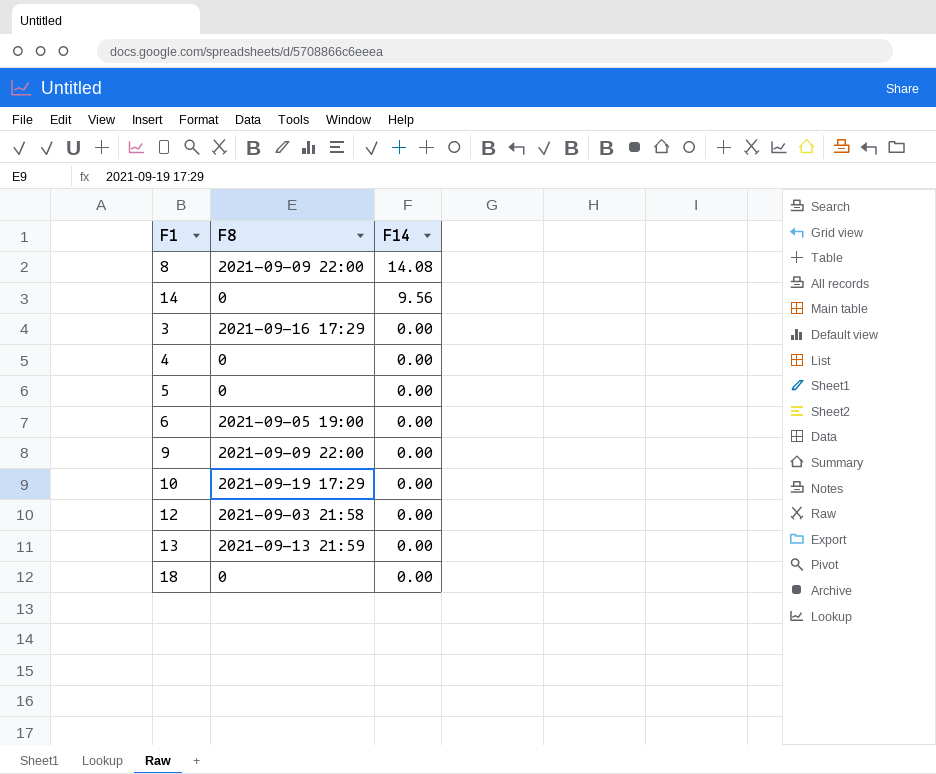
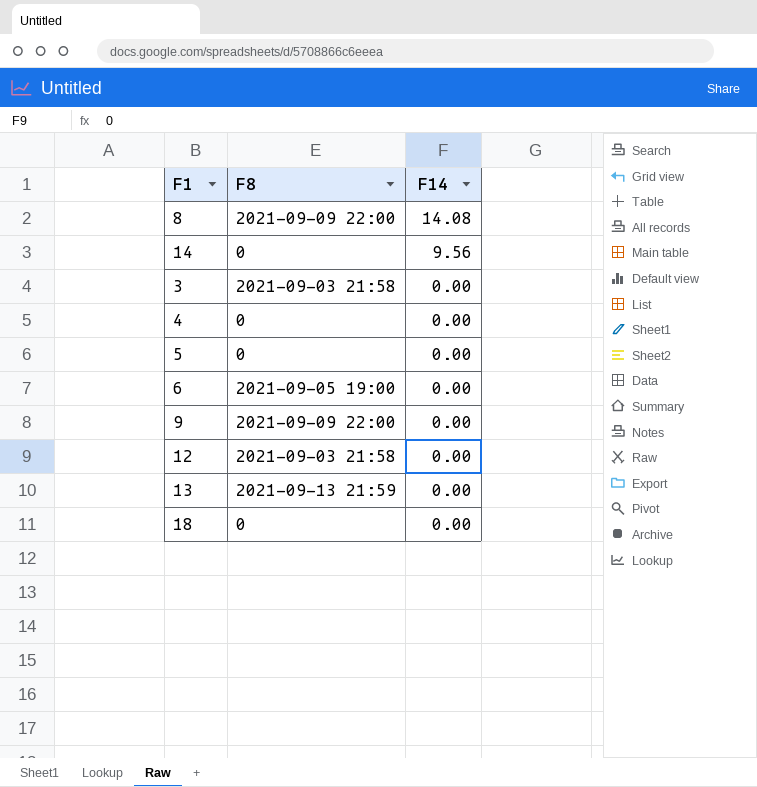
row 10: 2021-09-19 17:29 | 0.00 -> none
3 | F8: 2021-09-16 17:29 -> 2021-09-03 21:58

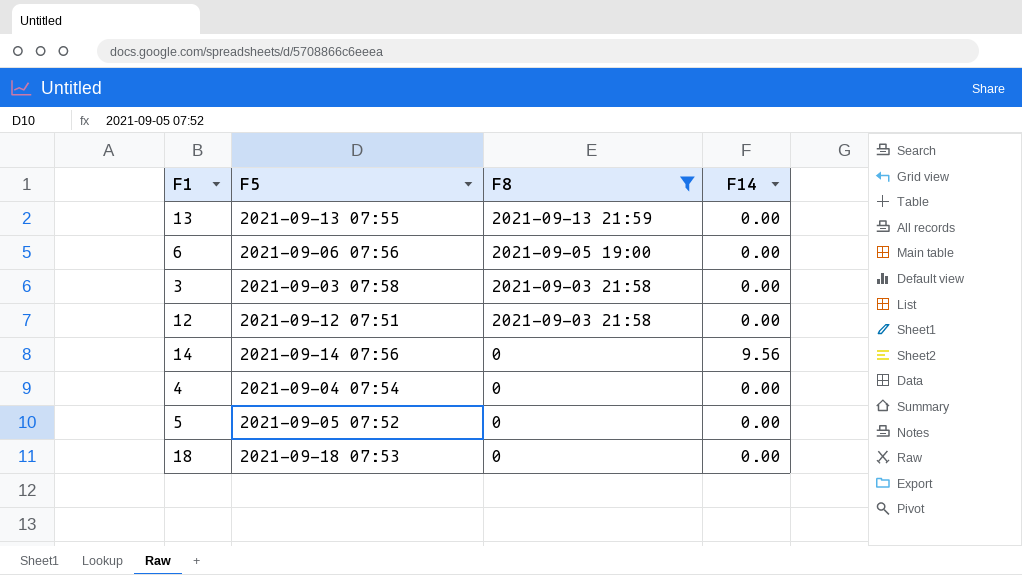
filter: none -> F8 != 2021-09-09 22:00
row order: F14 descending -> F8 descending
column F5 | position: none -> 2

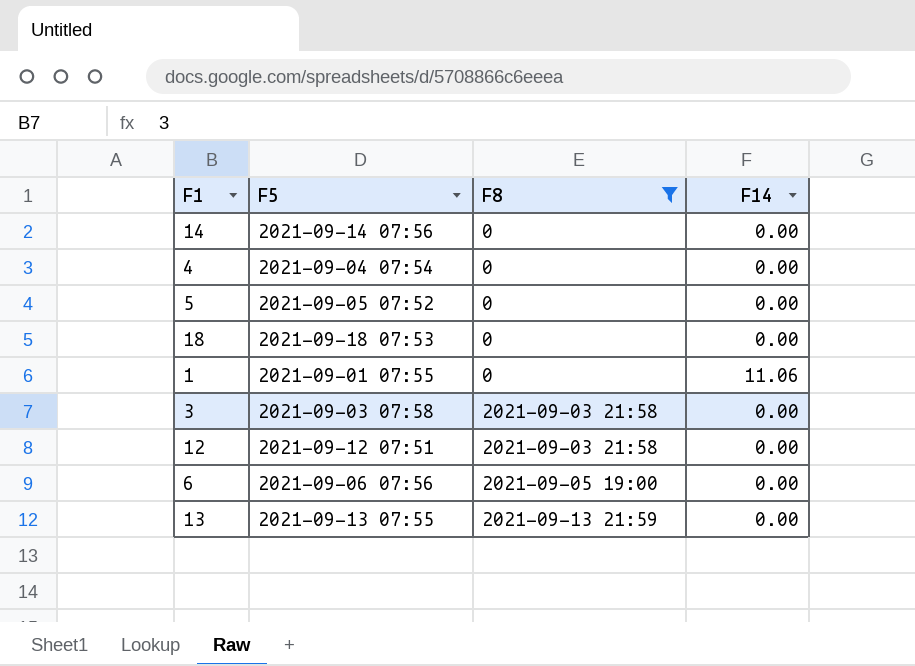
row order: F8 descending -> F8 ascending
14 | F14: 9.56 -> 0.00
row 1: none -> 2021-09-01 07:55 | 0 | 11.06

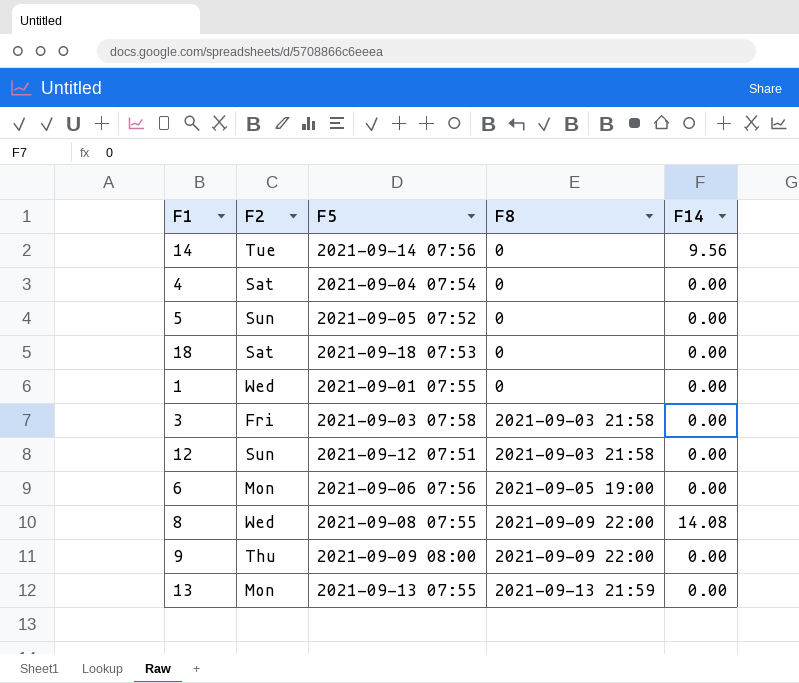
filter: F8 != 2021-09-09 22:00 -> none
column F2 | position: none -> 2
14 | F14: 0.00 -> 9.56
1 | F14: 11.06 -> 0.00

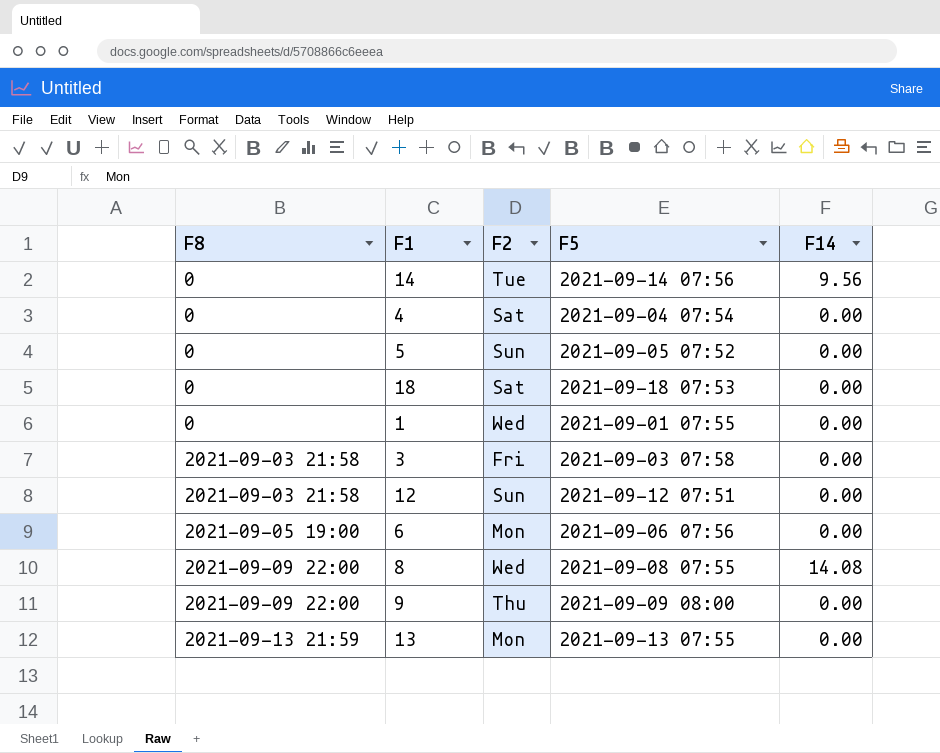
column F8 | position: 4 -> 1

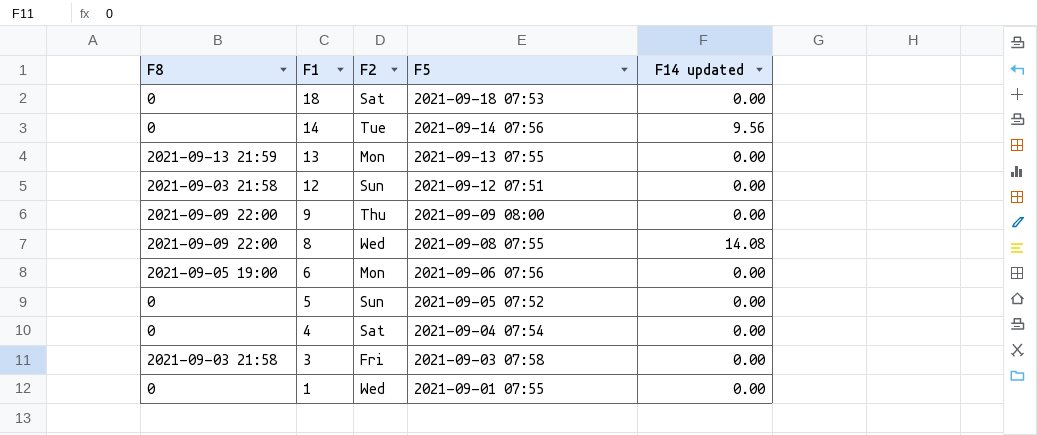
row order: F8 ascending -> F1 descending
column name: F14 -> F14 updated

